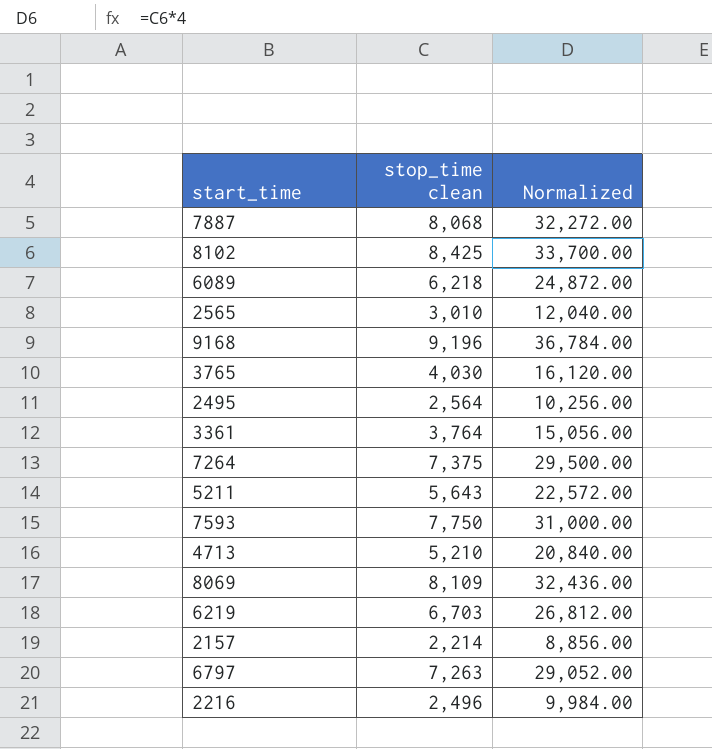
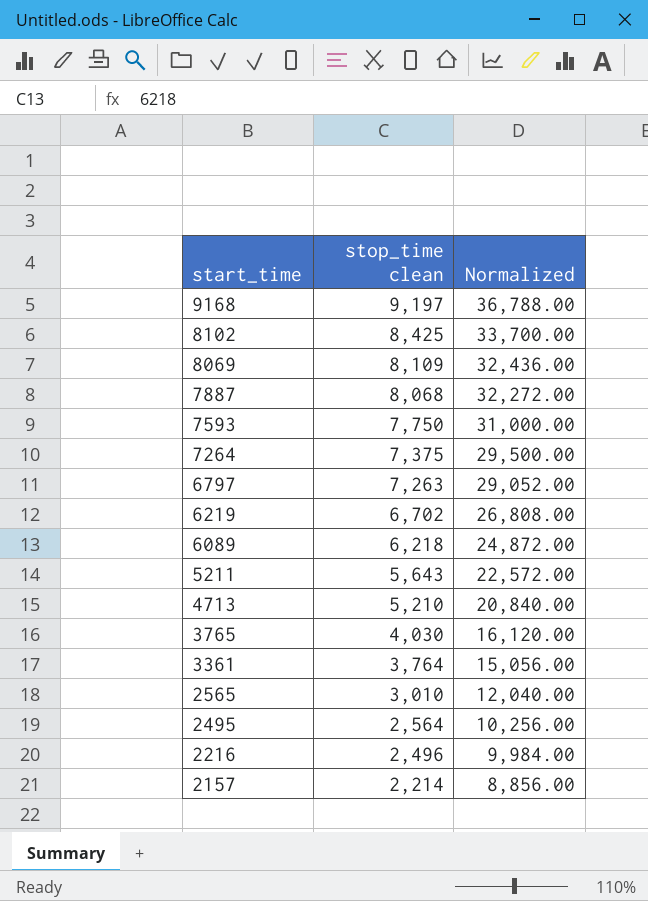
row order: none -> start_time descending
9168 | stop_time clean: 9,196 -> 9,197
9168 | Normalized: 36,784.00 -> 36,788.00
6219 | stop_time clean: 6,703 -> 6,702
6219 | Normalized: 26,812.00 -> 26,808.00

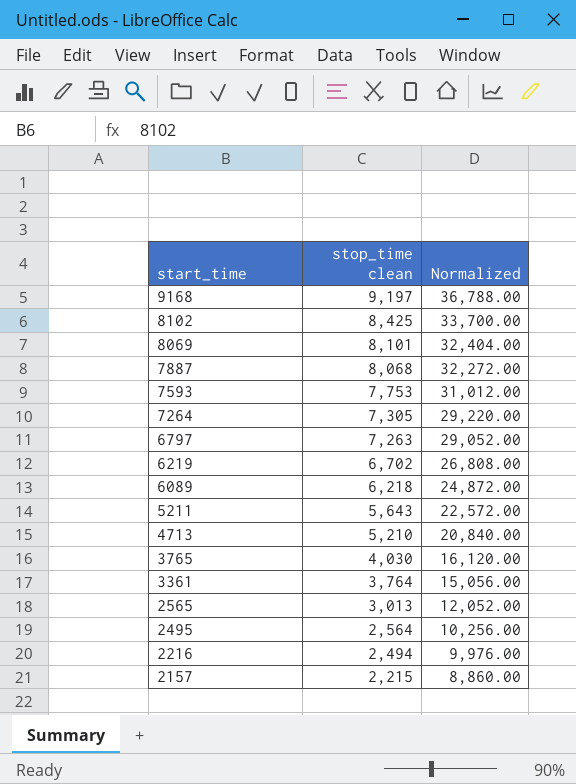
8069 | stop_time clean: 8,109 -> 8,101
8069 | Normalized: 32,436.00 -> 32,404.00
7593 | stop_time clean: 7,750 -> 7,753
7593 | Normalized: 31,000.00 -> 31,012.00
7264 | stop_time clean: 7,375 -> 7,305
7264 | Normalized: 29,500.00 -> 29,220.00
2565 | stop_time clean: 3,010 -> 3,013
2565 | Normalized: 12,040.00 -> 12,052.00
2216 | stop_time clean: 2,496 -> 2,494
2216 | Normalized: 9,984.00 -> 9,976.00
2157 | stop_time clean: 2,214 -> 2,215
2157 | Normalized: 8,856.00 -> 8,860.00

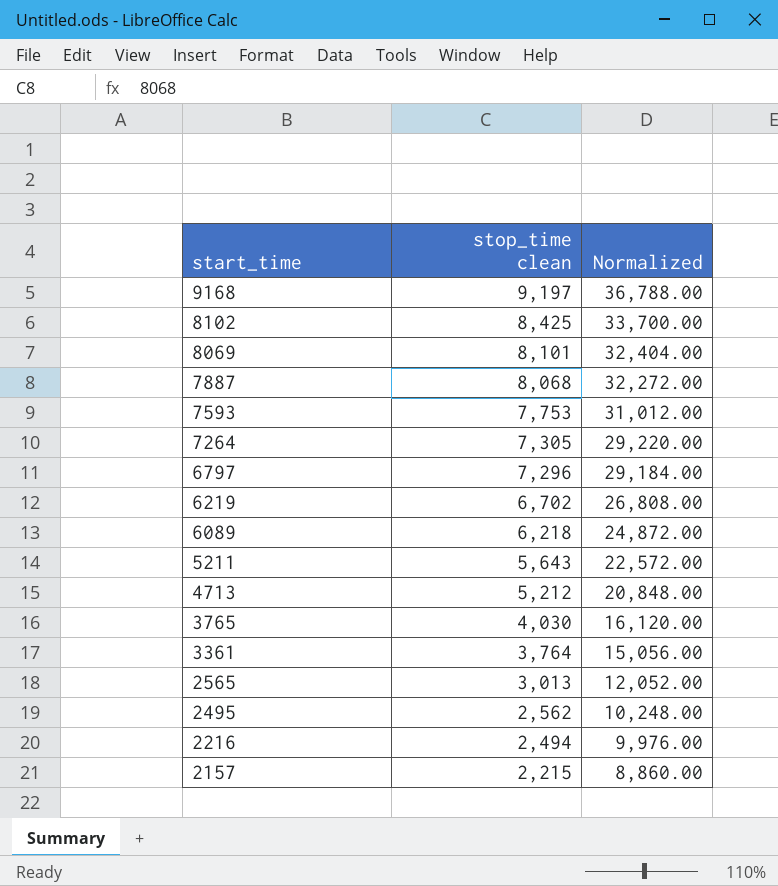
6797 | stop_time clean: 7,263 -> 7,296
6797 | Normalized: 29,052.00 -> 29,184.00
4713 | stop_time clean: 5,210 -> 5,212
4713 | Normalized: 20,840.00 -> 20,848.00
2495 | stop_time clean: 2,564 -> 2,562
2495 | Normalized: 10,256.00 -> 10,248.00

